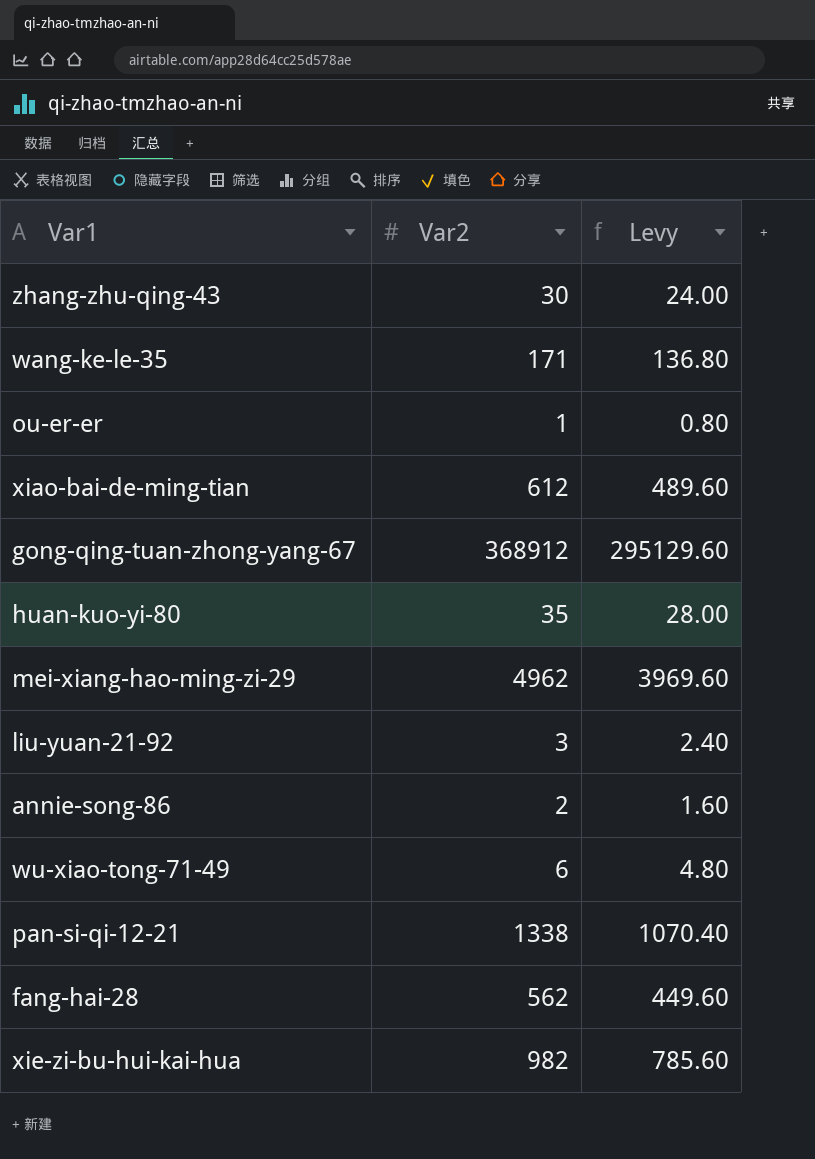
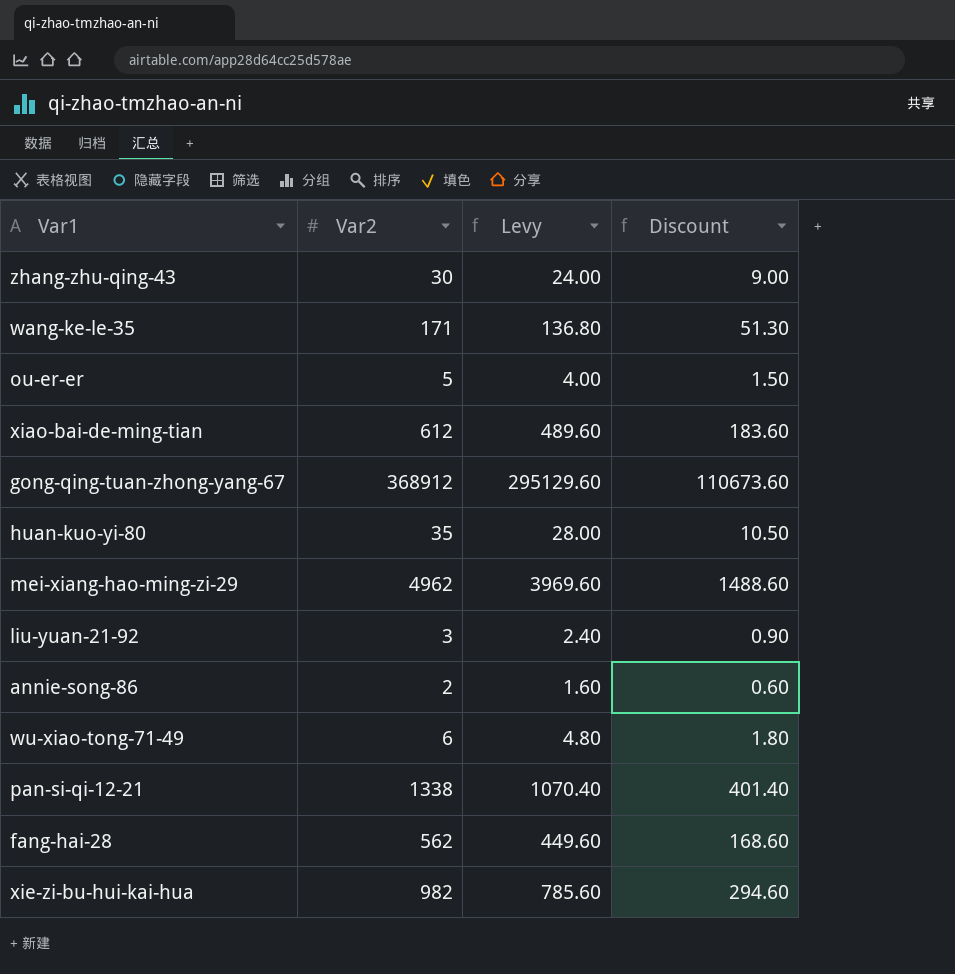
column Discount | formula: none -> [Var2] * 0.3
ou-er-er | Var2: 1 -> 5
ou-er-er | Levy: 0.80 -> 4.00

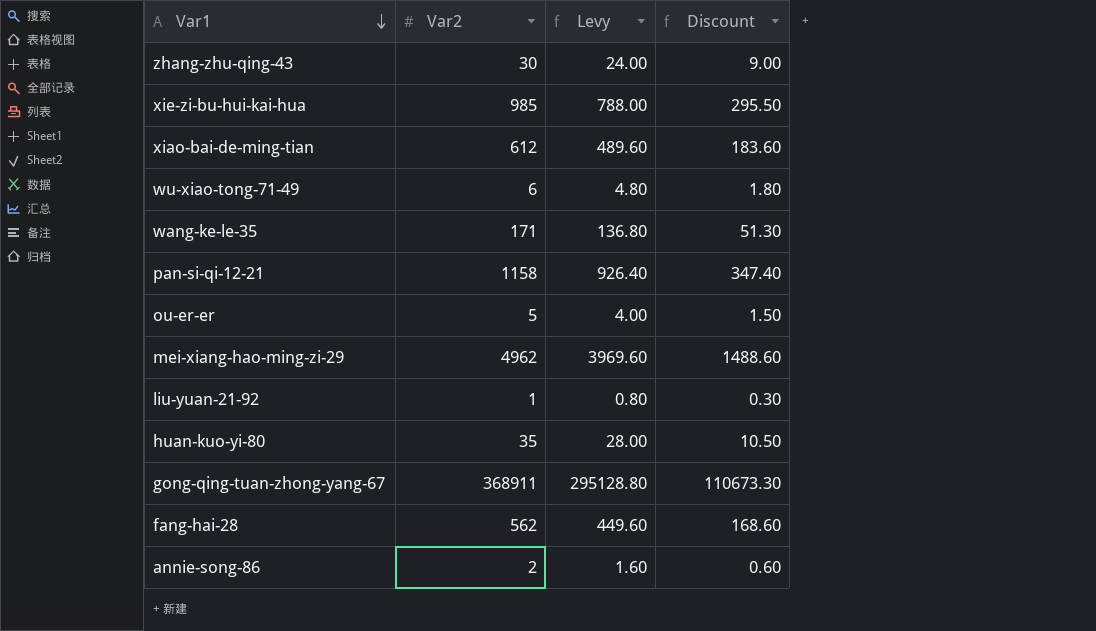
row order: none -> Var1 descending
xie-zi-bu-hui-kai-hua | Var2: 982 -> 985
xie-zi-bu-hui-kai-hua | Levy: 785.60 -> 788.00
xie-zi-bu-hui-kai-hua | Discount: 294.60 -> 295.50
pan-si-qi-12-21 | Var2: 1338 -> 1158
pan-si-qi-12-21 | Levy: 1070.40 -> 926.40
pan-si-qi-12-21 | Discount: 401.40 -> 347.40
liu-yuan-21-92 | Var2: 3 -> 1
liu-yuan-21-92 | Levy: 2.40 -> 0.80
liu-yuan-21-92 | Discount: 0.90 -> 0.30
gong-qing-tuan-zhong-yang-67 | Var2: 368912 -> 368911
gong-qing-tuan-zhong-yang-67 | Levy: 295129.60 -> 295128.80
gong-qing-tuan-zhong-yang-67 | Discount: 110673.60 -> 110673.30

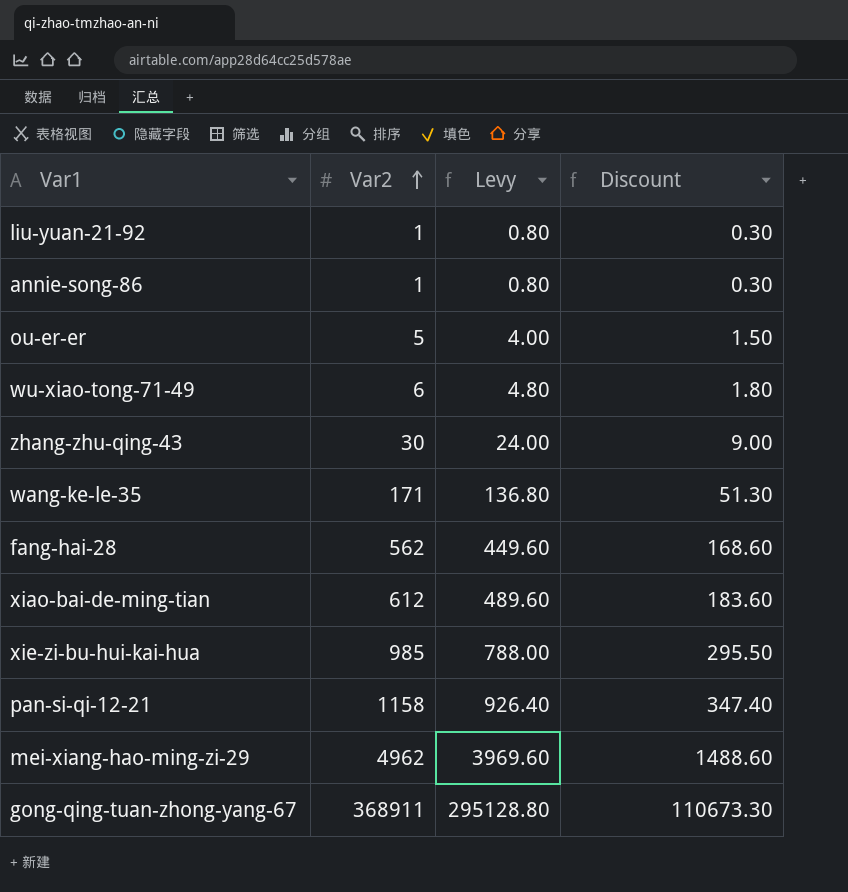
row order: Var1 descending -> Var2 ascending
row huan-kuo-yi-80: 35 | 28.00 | 10.50 -> none
annie-song-86 | Var2: 2 -> 1
annie-song-86 | Levy: 1.60 -> 0.80
annie-song-86 | Discount: 0.60 -> 0.30

